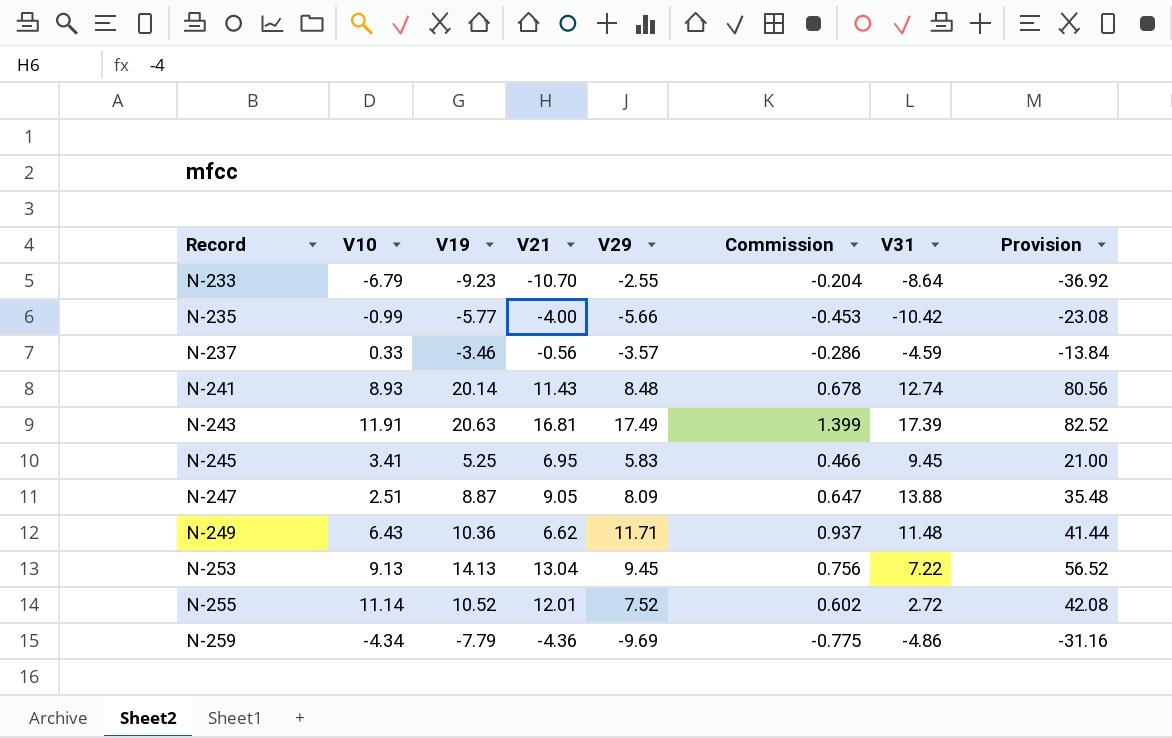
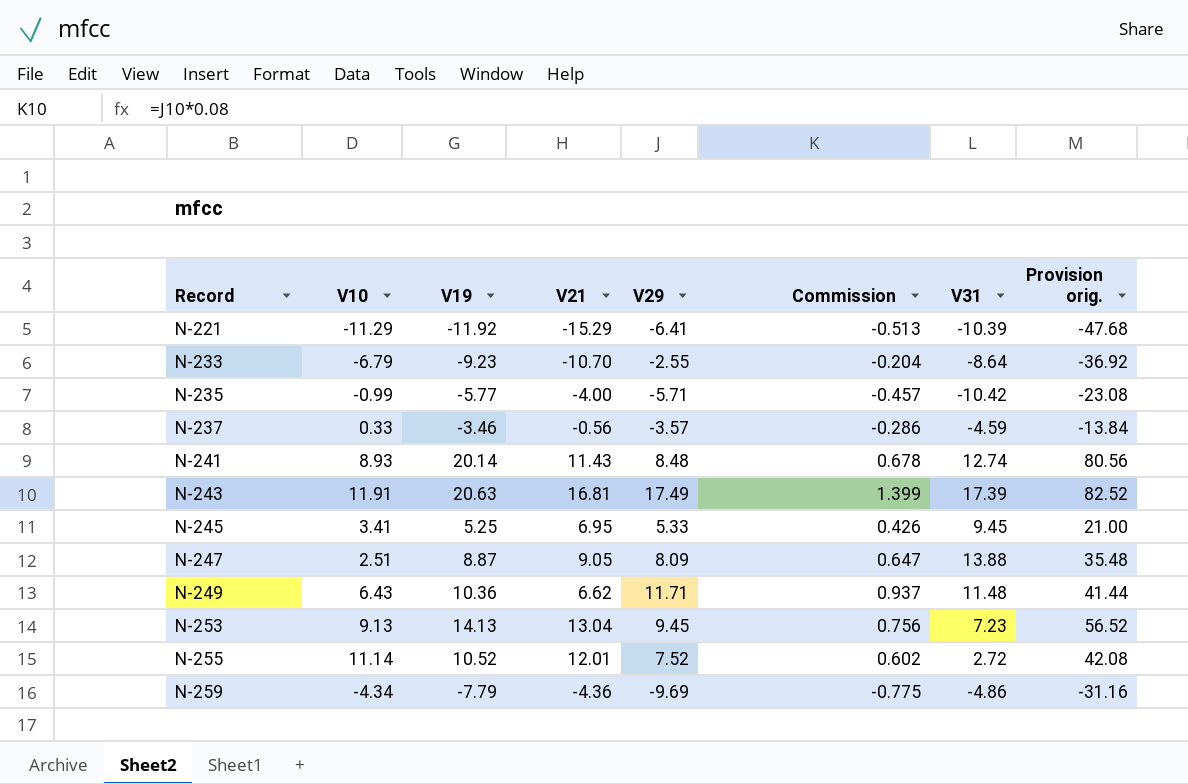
column name: Provision -> Provision orig.
row N-221: none -> -11.29 | -11.92 | -15.29 | -6.41 | -0.513 | -10.39 | -47.68
N-235 | V29: -5.66 -> -5.71
N-235 | Commission: -0.453 -> -0.457
N-245 | V29: 5.83 -> 5.33
N-245 | Commission: 0.466 -> 0.426
N-253 | V31: 7.22 -> 7.23

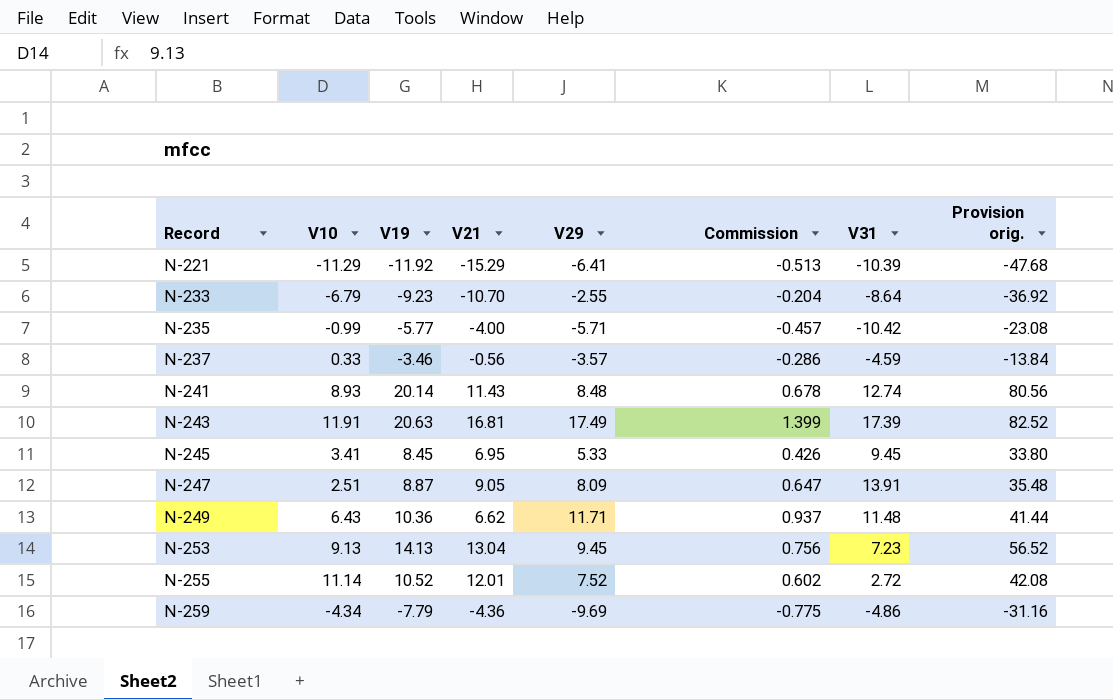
N-245 | V19: 5.25 -> 8.45
N-245 | Provision orig.: 21.00 -> 33.80
N-247 | V31: 13.88 -> 13.91

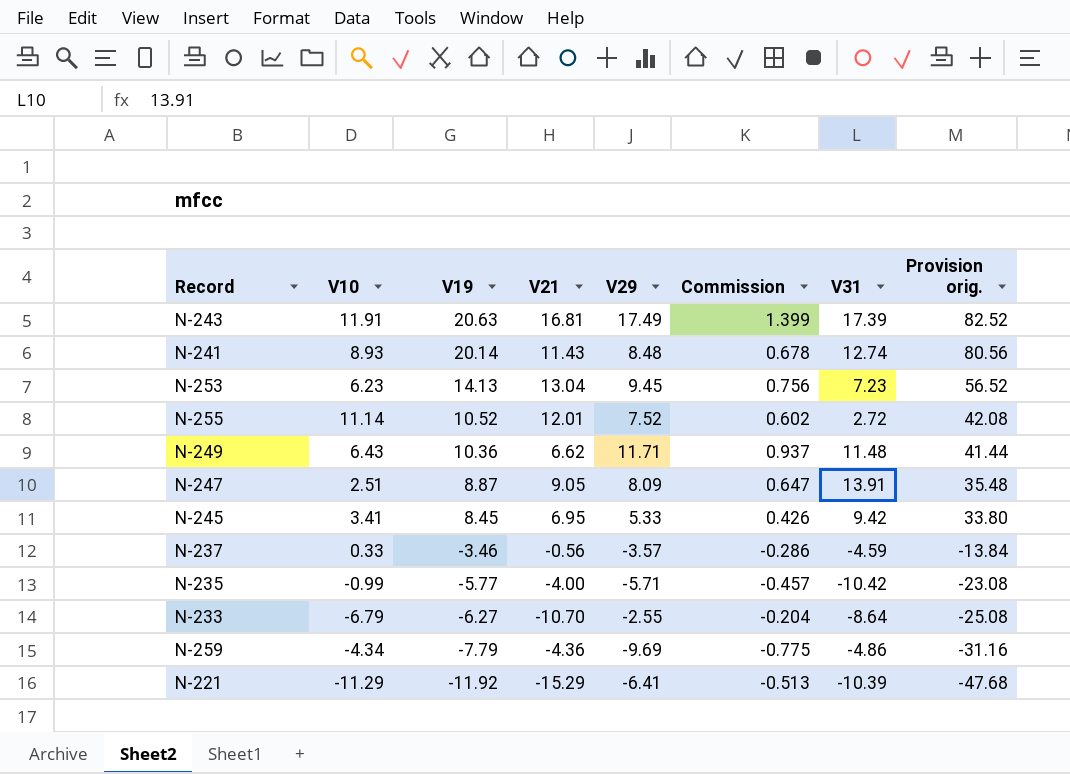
row order: Record ascending -> V19 descending
N-253 | V10: 9.13 -> 6.23
N-245 | V31: 9.45 -> 9.42
N-233 | V19: -9.23 -> -6.27
N-233 | Provision orig.: -36.92 -> -25.08

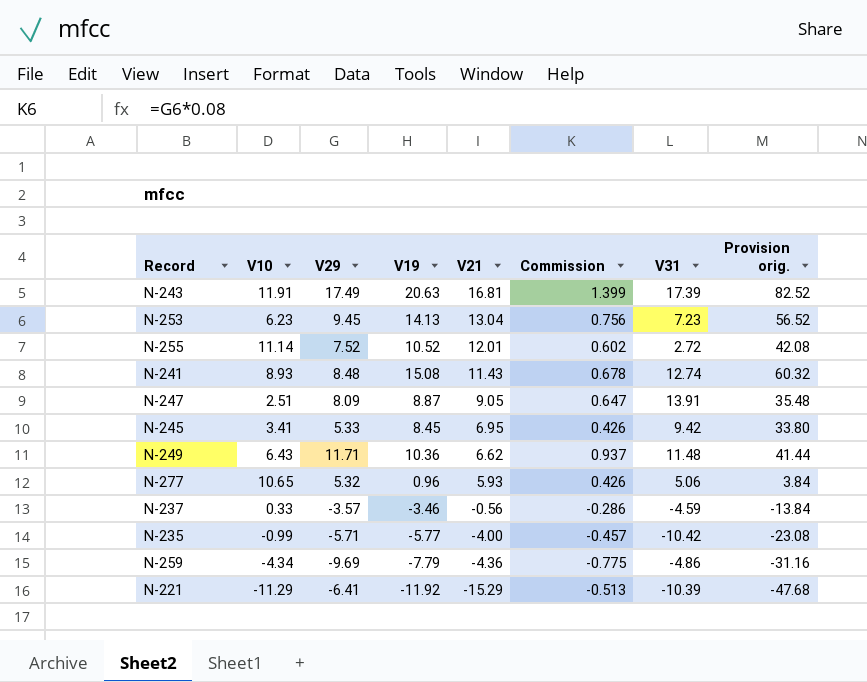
row order: V19 descending -> V21 descending
column V29 | position: 5 -> 3
row N-233: -6.79 | -6.27 | -10.70 | -2.55 | -0.204 | -8.64 | -25.08 -> none
N-241 | V19: 20.14 -> 15.08
N-241 | Provision orig.: 80.56 -> 60.32
row N-277: none -> 10.65 | 5.32 | 0.96 | 5.93 | 0.426 | 5.06 | 3.84

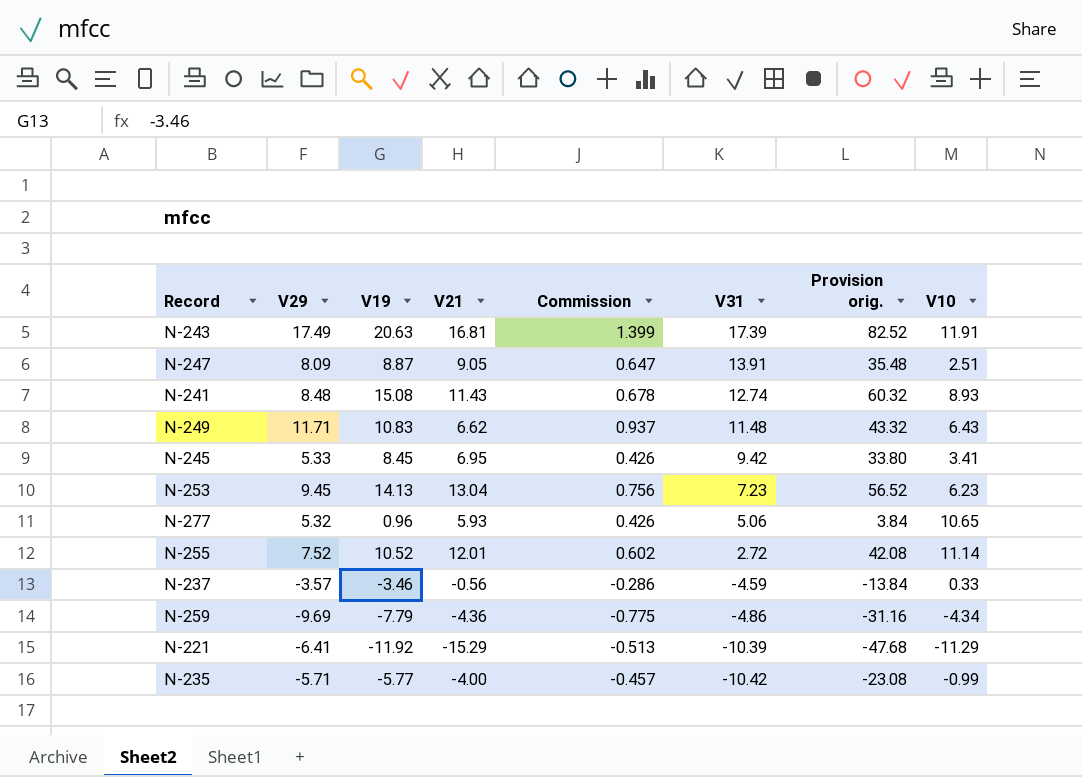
row order: V21 descending -> V31 descending
column V10 | position: 2 -> 8
N-249 | V19: 10.36 -> 10.83
N-249 | Provision orig.: 41.44 -> 43.32

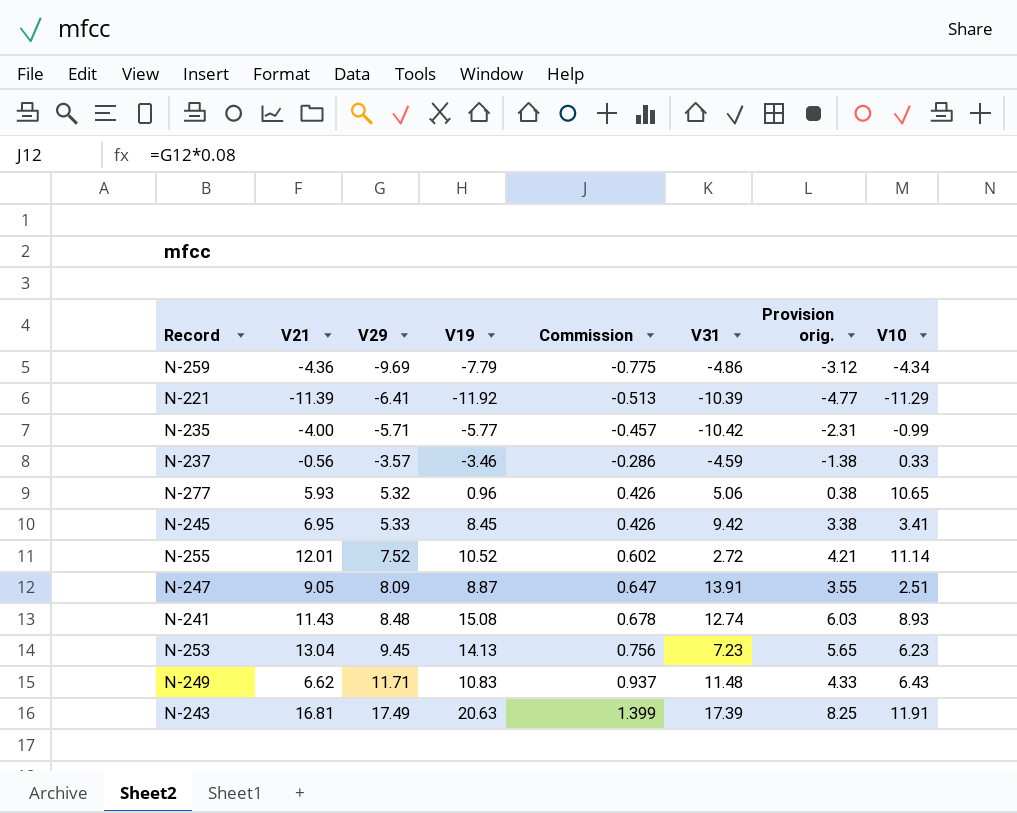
row order: V31 descending -> V29 ascending
column V21 | position: 4 -> 2
column Provision orig. | formula: [V19] * 4 -> [V19] * 0.4
N-221 | V21: -15.29 -> -11.39

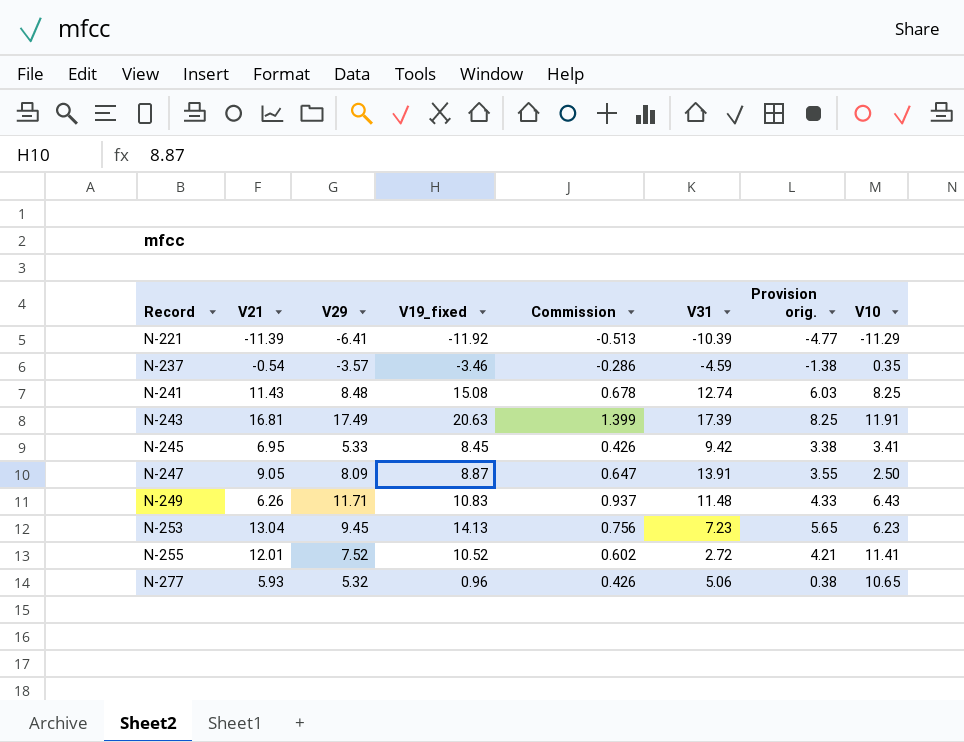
row order: V29 ascending -> Record ascending
column name: V19 -> V19_fixed
row N-259: -4.36 | -9.69 | -7.79 | -0.775 | -4.86 | -3.12 | -4.34 -> none
row N-235: -4.00 | -5.71 | -5.77 | -0.457 | -10.42 | -2.31 | -0.99 -> none
N-237 | V21: -0.56 -> -0.54
N-237 | V10: 0.33 -> 0.35
N-241 | V10: 8.93 -> 8.25
N-247 | V10: 2.51 -> 2.50
N-249 | V21: 6.62 -> 6.26
N-255 | V10: 11.14 -> 11.41

